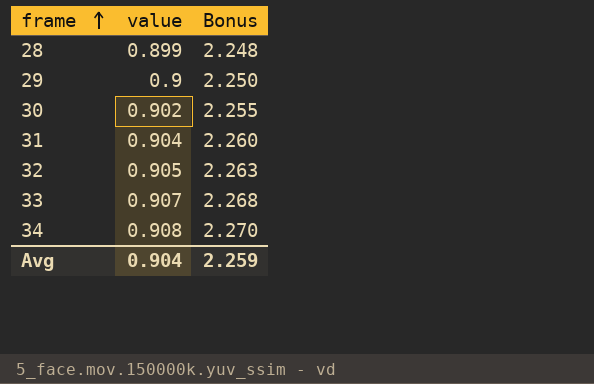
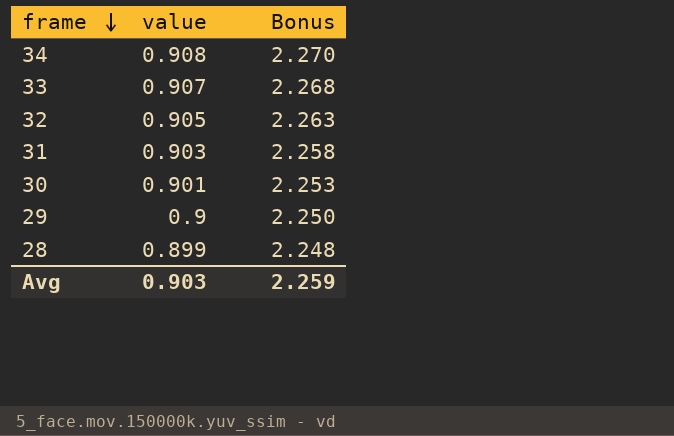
row order: frame ascending -> frame descending
31 | value: 0.904 -> 0.903
31 | Bonus: 2.260 -> 2.258
30 | value: 0.902 -> 0.901
30 | Bonus: 2.255 -> 2.253
Avg | value: 0.904 -> 0.903

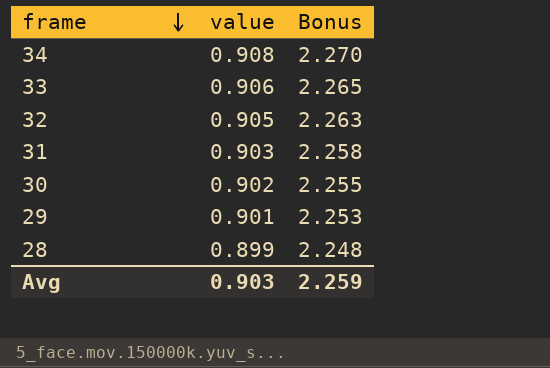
33 | value: 0.907 -> 0.906
33 | Bonus: 2.268 -> 2.265
30 | value: 0.901 -> 0.902
30 | Bonus: 2.253 -> 2.255
29 | value: 0.9 -> 0.901
29 | Bonus: 2.250 -> 2.253

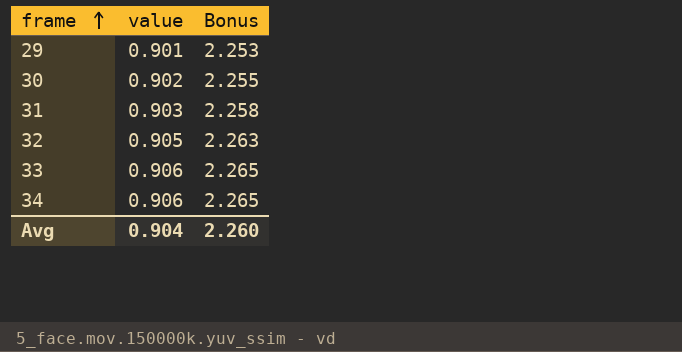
row order: frame descending -> frame ascending
row 28: 0.899 | 2.248 -> none
34 | value: 0.908 -> 0.906
34 | Bonus: 2.270 -> 2.265
Avg | value: 0.903 -> 0.904
Avg | Bonus: 2.259 -> 2.260

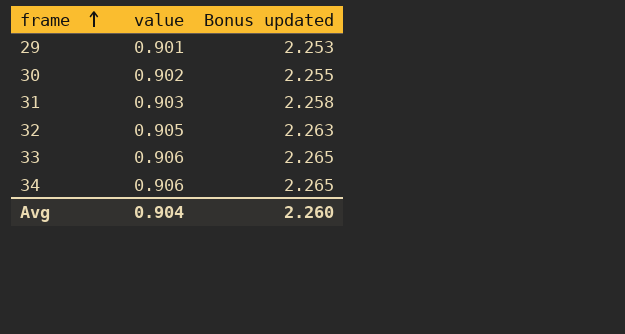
column name: Bonus -> Bonus updated

